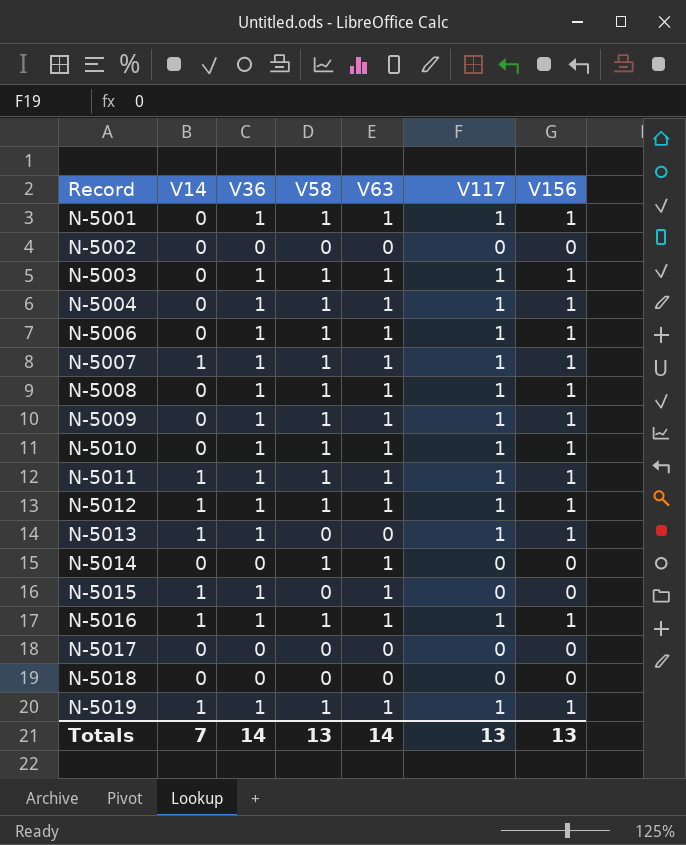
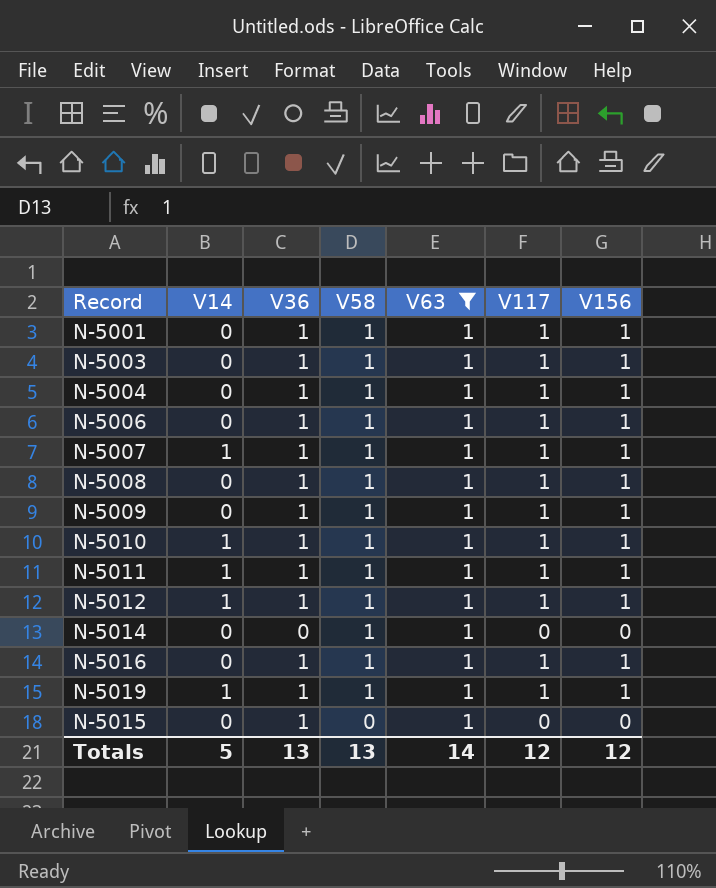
filter: none -> V63 = 1
row order: Record ascending -> V58 descending
N-5010 | V14: 0 -> 1
N-5016 | V14: 1 -> 0
N-5015 | V14: 1 -> 0
Totals | V14: 7 -> 5
Totals | V36: 14 -> 13
Totals | V117: 13 -> 12
Totals | V156: 13 -> 12

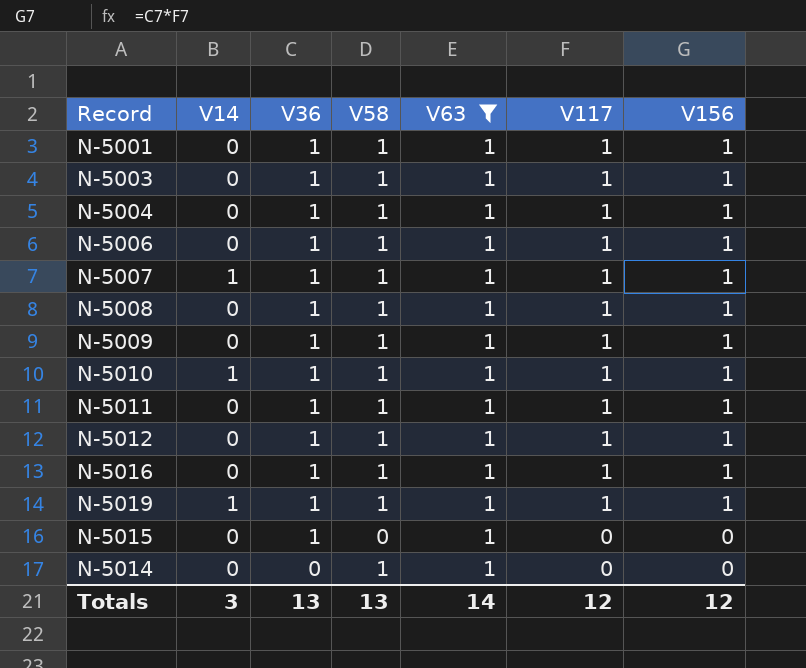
row order: V58 descending -> V36 descending
N-5011 | V14: 1 -> 0
N-5012 | V14: 1 -> 0
Totals | V14: 5 -> 3

